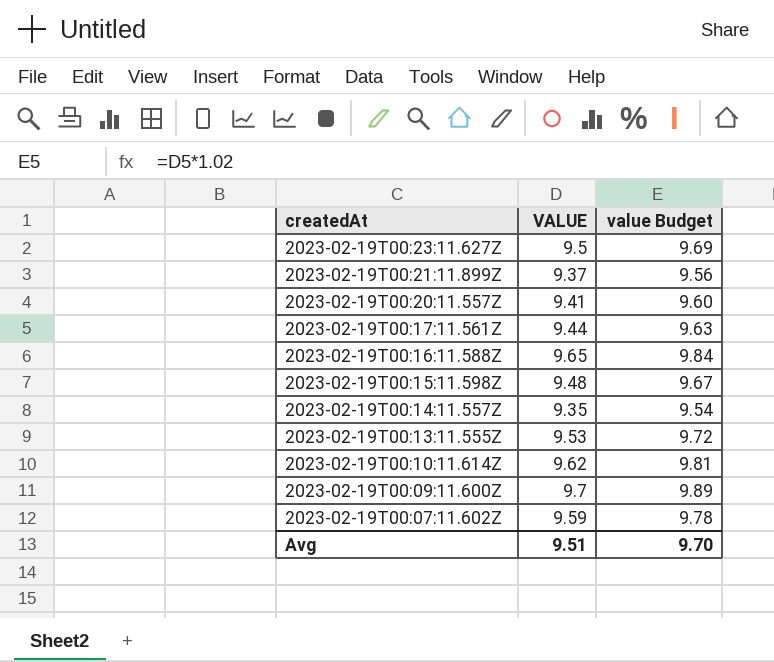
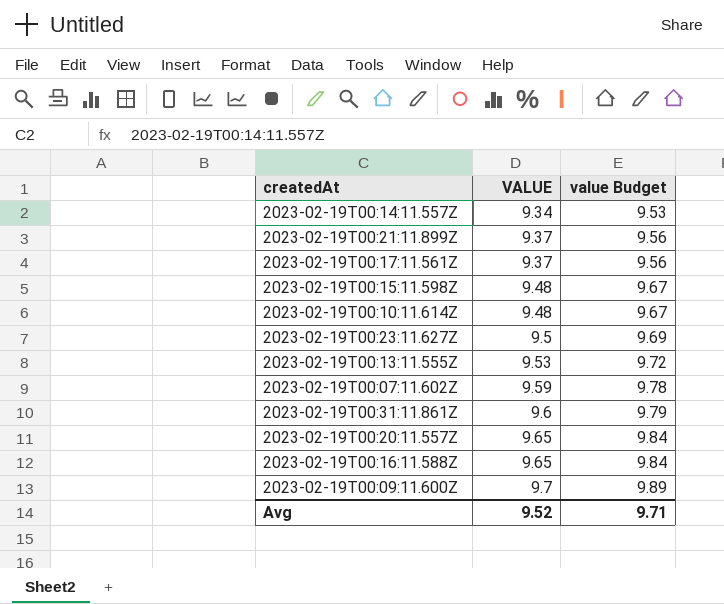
row order: createdAt descending -> VALUE ascending
2023-02-19T00:14:11.557Z | VALUE: 9.35 -> 9.34
2023-02-19T00:14:11.557Z | value Budget: 9.54 -> 9.53
2023-02-19T00:17:11.561Z | VALUE: 9.44 -> 9.37
2023-02-19T00:17:11.561Z | value Budget: 9.63 -> 9.56
2023-02-19T00:10:11.614Z | VALUE: 9.62 -> 9.48
2023-02-19T00:10:11.614Z | value Budget: 9.81 -> 9.67
row 2023-02-19T00:31:11.861Z: none -> 9.6 | 9.79
2023-02-19T00:20:11.557Z | VALUE: 9.41 -> 9.65
2023-02-19T00:20:11.557Z | value Budget: 9.60 -> 9.84
Avg | VALUE: 9.51 -> 9.52
Avg | value Budget: 9.70 -> 9.71

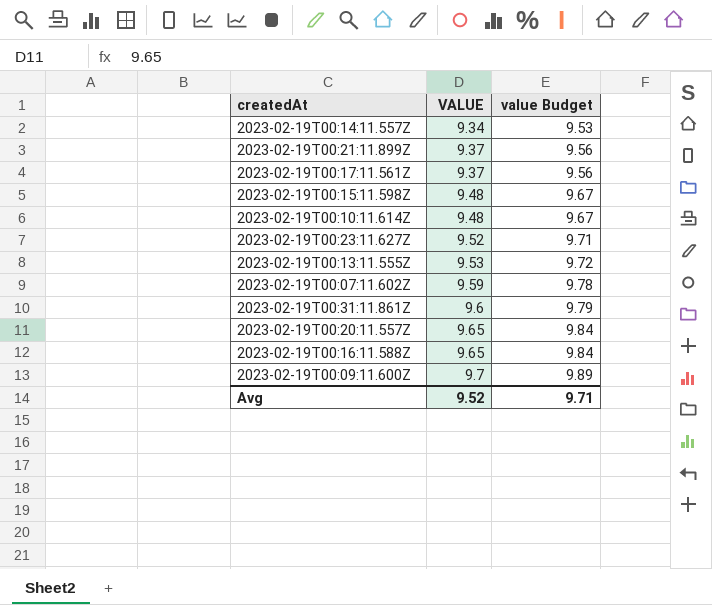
2023-02-19T00:23:11.627Z | VALUE: 9.5 -> 9.52
2023-02-19T00:23:11.627Z | value Budget: 9.69 -> 9.71

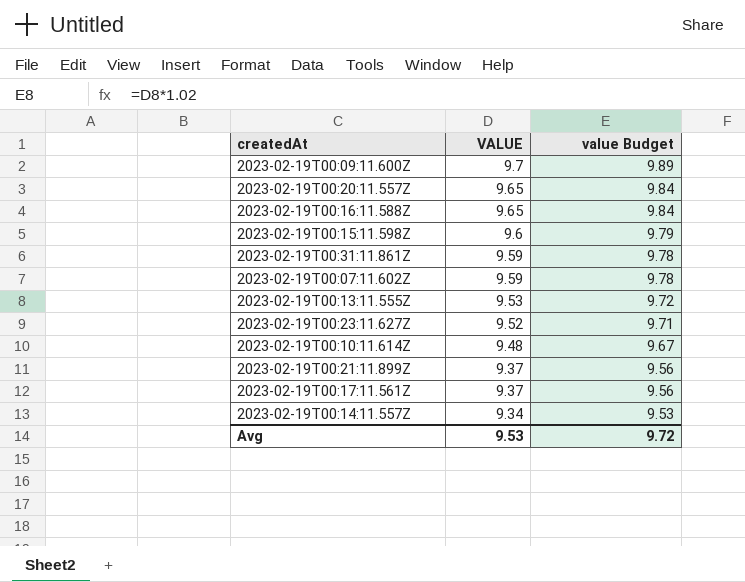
row order: VALUE ascending -> VALUE descending
2023-02-19T00:15:11.598Z | VALUE: 9.48 -> 9.6
2023-02-19T00:15:11.598Z | value Budget: 9.67 -> 9.79
2023-02-19T00:31:11.861Z | VALUE: 9.6 -> 9.59
2023-02-19T00:31:11.861Z | value Budget: 9.79 -> 9.78
Avg | VALUE: 9.52 -> 9.53
Avg | value Budget: 9.71 -> 9.72

